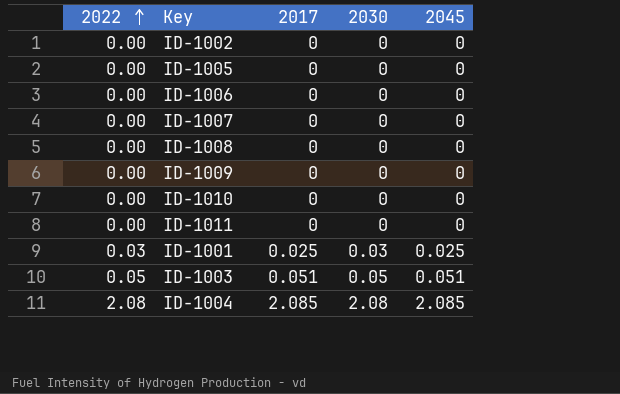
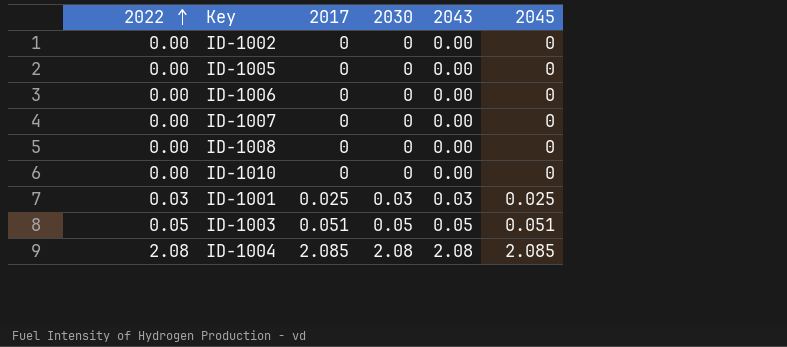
column 2043 | position: none -> 5
row ID-1009: 0.00 | 0 | 0 | 0 -> none
row ID-1011: 0.00 | 0 | 0 | 0 -> none

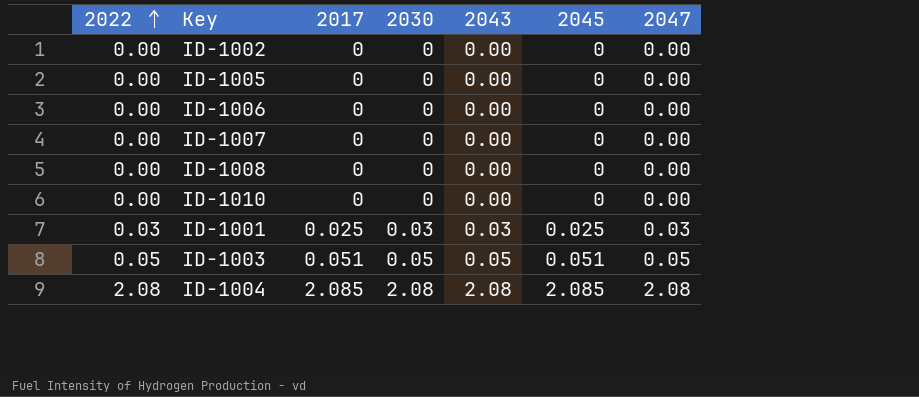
column 2047 | position: none -> 7

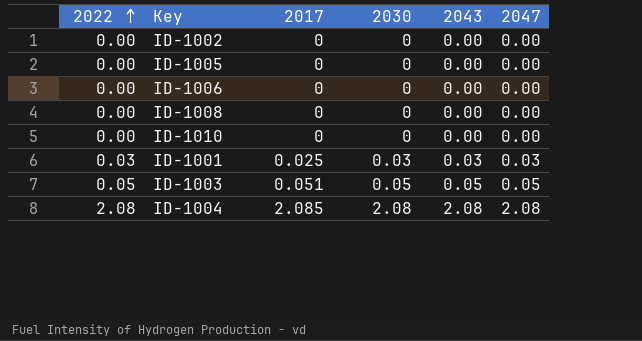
column 2045 | position: 6 -> none
row ID-1007: 0.00 | 0 | 0 | 0.00 | 0 | 0.00 -> none

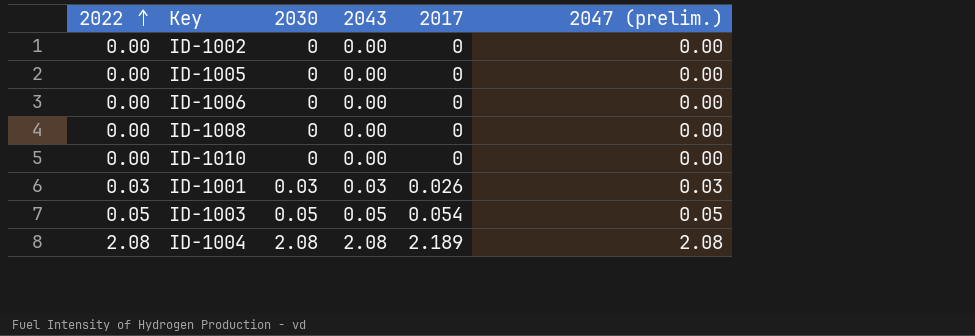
column 2017 | position: 3 -> 5
column name: 2047 -> 2047 (prelim.)
ID-1001 | 2017: 0.025 -> 0.026
ID-1003 | 2017: 0.051 -> 0.054
ID-1004 | 2017: 2.085 -> 2.189

